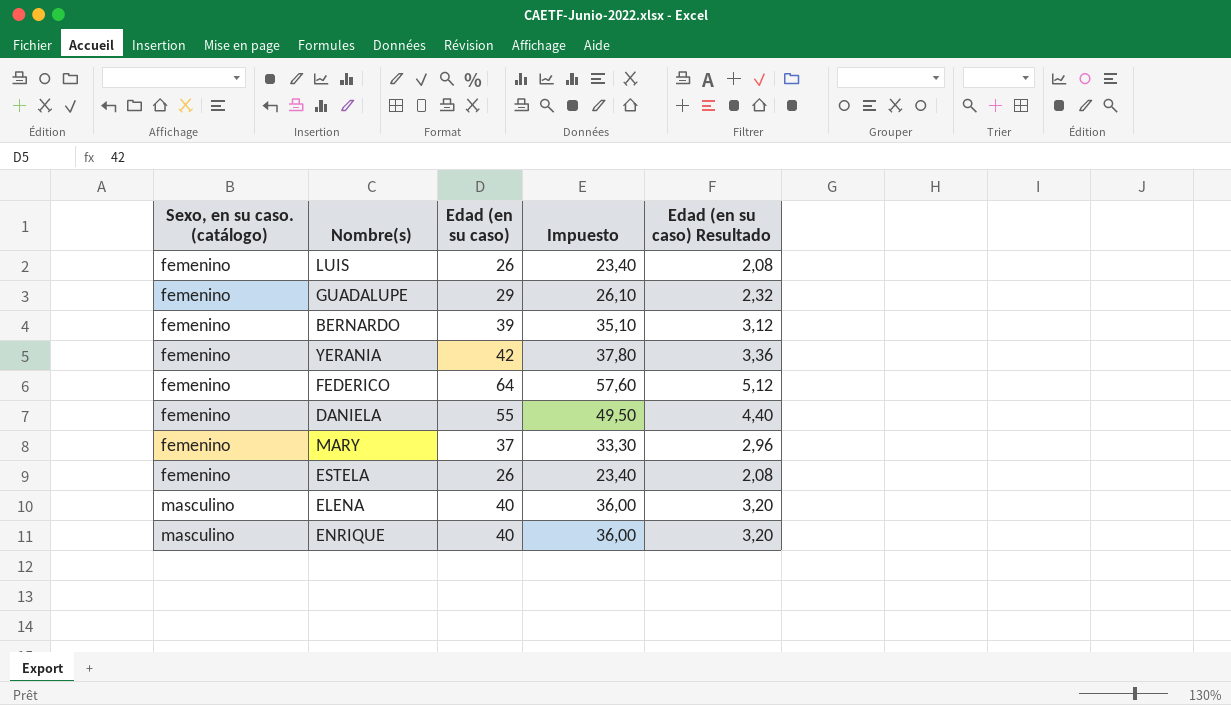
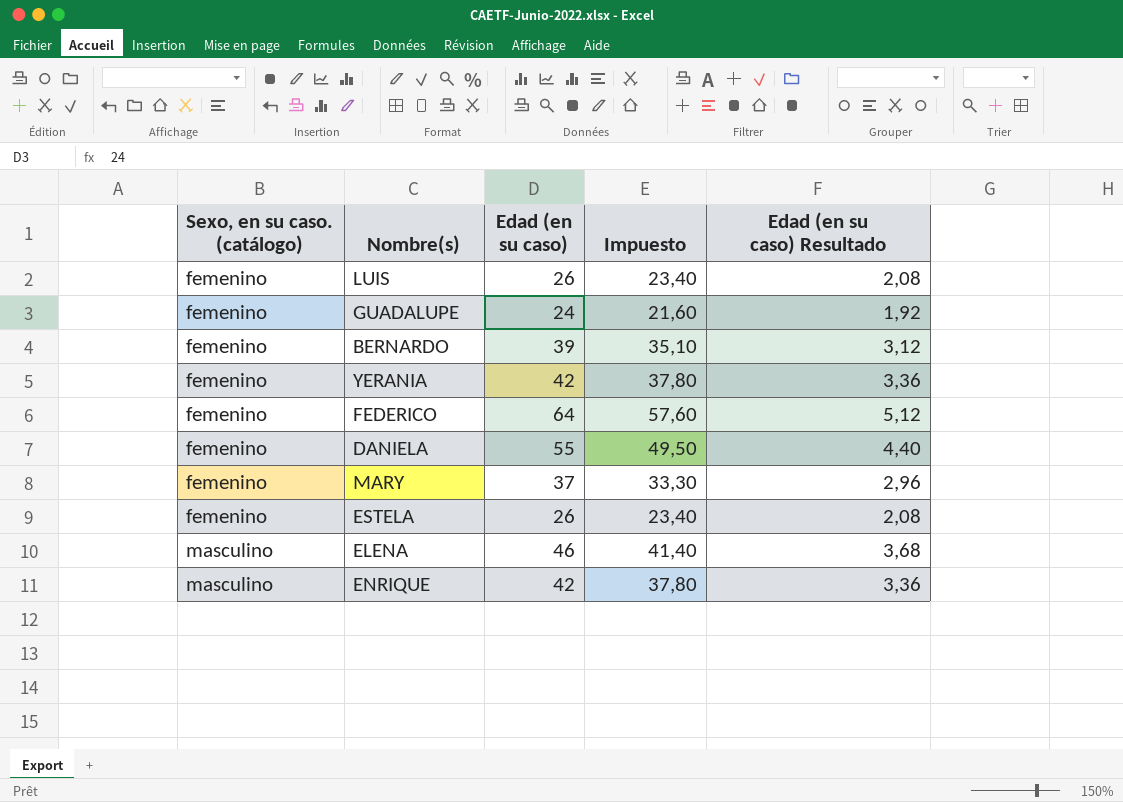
GUADALUPE | Edad (en su caso): 29 -> 24
GUADALUPE | Impuesto: 26,10 -> 21,60
GUADALUPE | Edad (en su caso) Resultado: 2,32 -> 1,92
ELENA | Edad (en su caso): 40 -> 46
ELENA | Impuesto: 36,00 -> 41,40
ELENA | Edad (en su caso) Resultado: 3,20 -> 3,68
ENRIQUE | Edad (en su caso): 40 -> 42
ENRIQUE | Impuesto: 36,00 -> 37,80
ENRIQUE | Edad (en su caso) Resultado: 3,20 -> 3,36

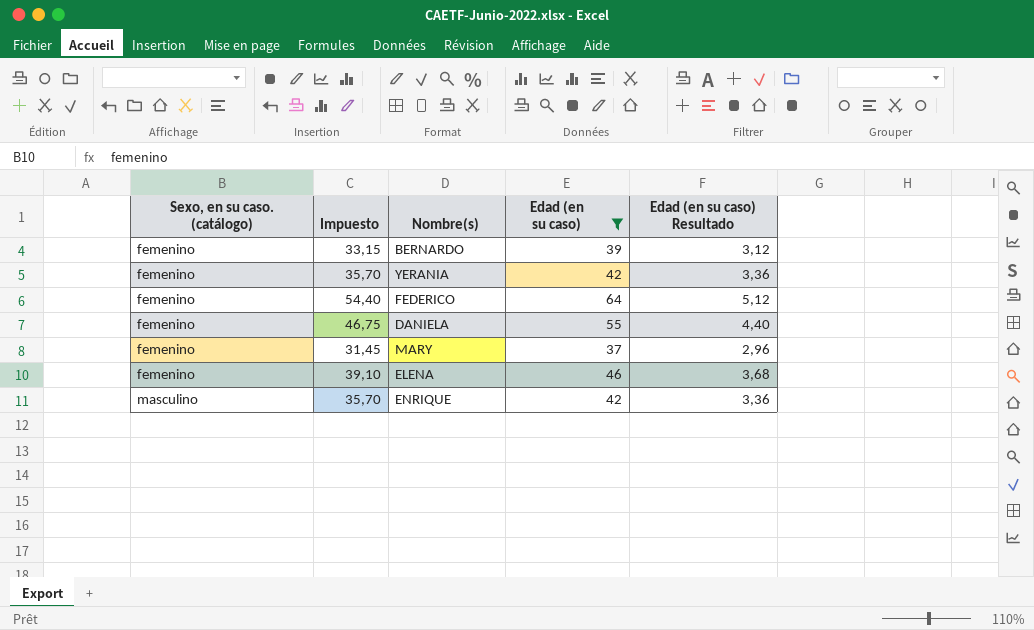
filter: none -> Edad (en su caso) >= 37
column Impuesto | formula: [Edad (en su caso)] * 0,9 -> [Edad (en su caso)] * 0,85
column Impuesto | position: 4 -> 2
ELENA | Sexo, en su caso. (catálogo): masculino -> femenino

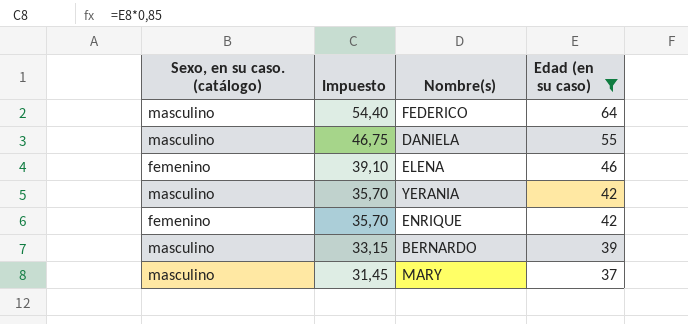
row order: Sexo, en su caso. (catálogo) ascending -> Impuesto descending
column Edad (en su caso) Resultado | formula: [Edad (en su caso)] * 0,08 -> none
FEDERICO | Sexo, en su caso. (catálogo): femenino -> masculino
DANIELA | Sexo, en su caso. (catálogo): femenino -> masculino
YERANIA | Sexo, en su caso. (catálogo): femenino -> masculino
ENRIQUE | Sexo, en su caso. (catálogo): masculino -> femenino
BERNARDO | Sexo, en su caso. (catálogo): femenino -> masculino
MARY | Sexo, en su caso. (catálogo): femenino -> masculino

